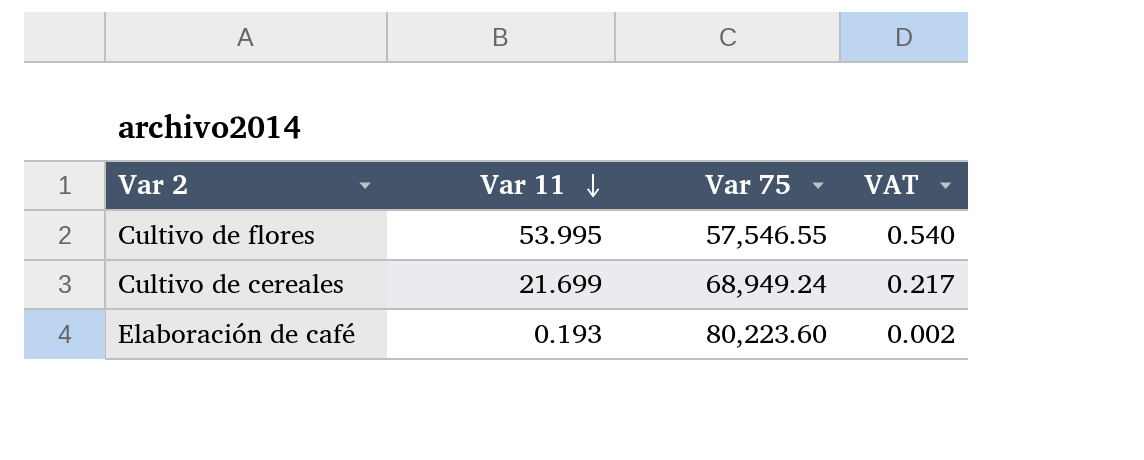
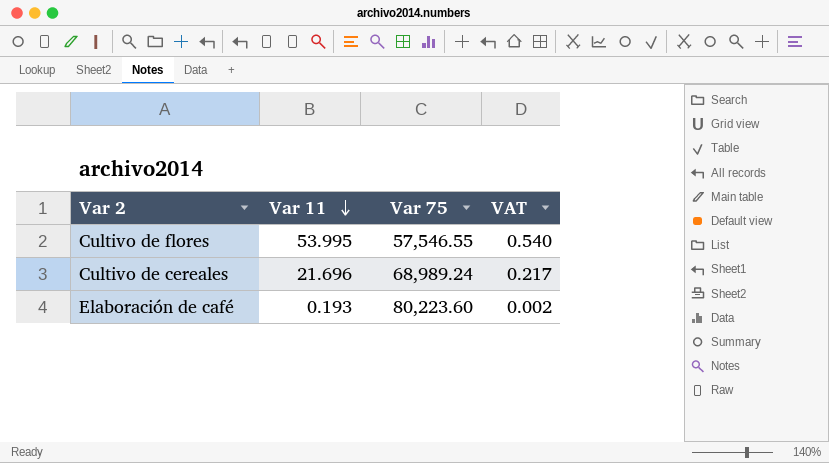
Cultivo de cereales | Var 11: 21.699 -> 21.696
Cultivo de cereales | Var 75: 68,949.24 -> 68,989.24

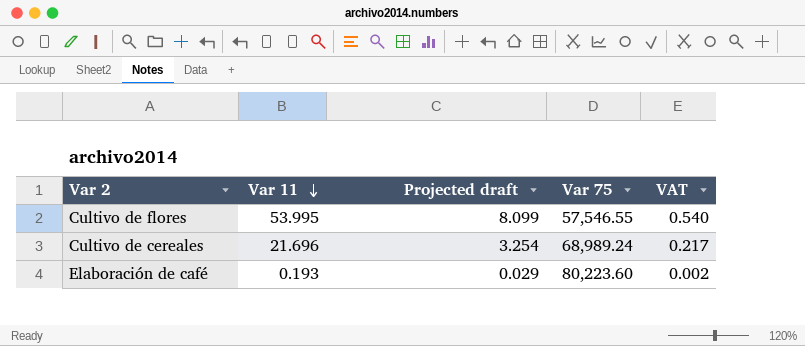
column Projected draft | formula: none -> [Var 11] * 0.15

